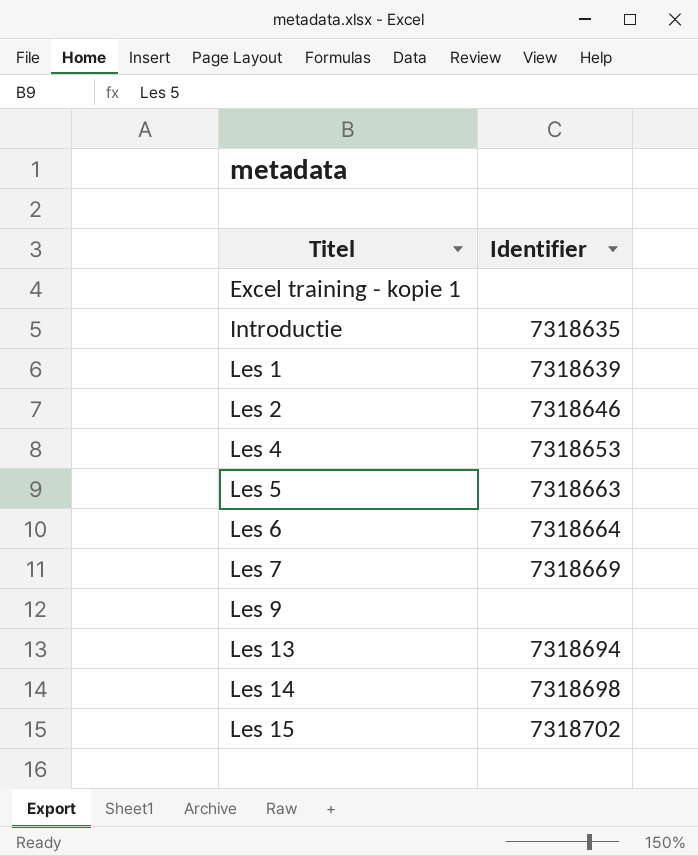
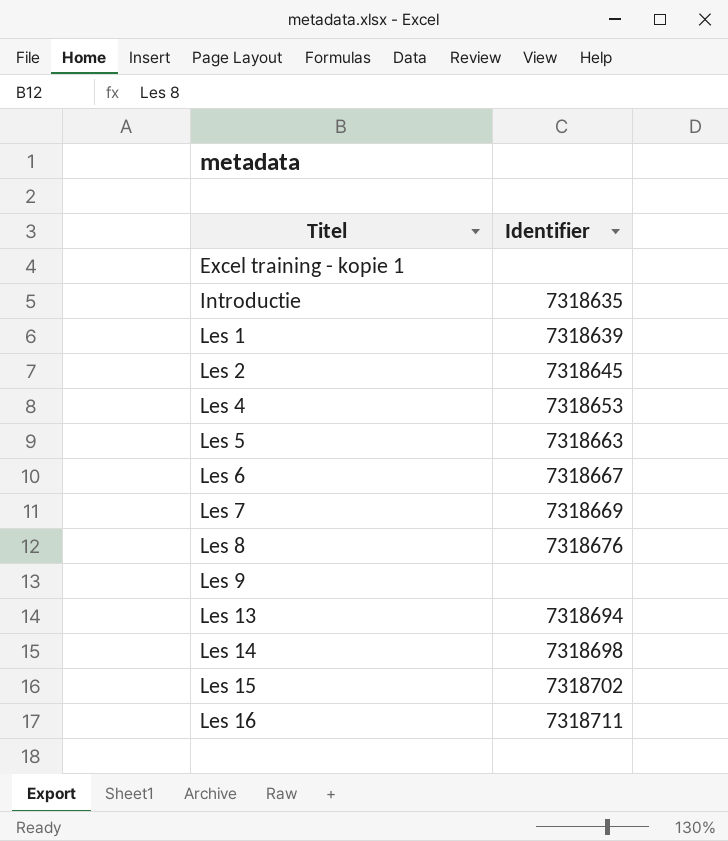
Les 2 | Identifier: 7318646 -> 7318645
Les 6 | Identifier: 7318664 -> 7318667
row Les 8: none -> 7318676
row Les 16: none -> 7318711

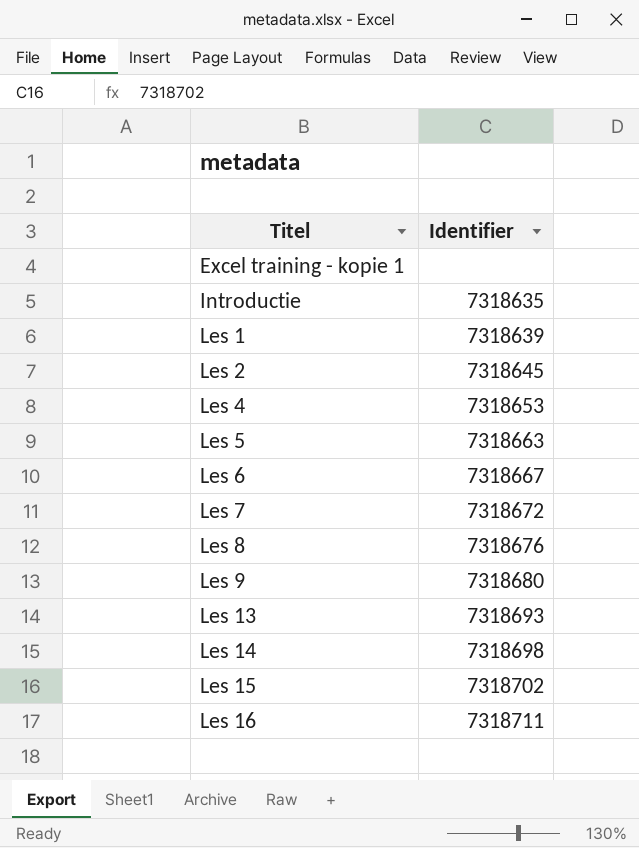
Les 7 | Identifier: 7318669 -> 7318672
Les 9 | Identifier: none -> 7318680
Les 13 | Identifier: 7318694 -> 7318693

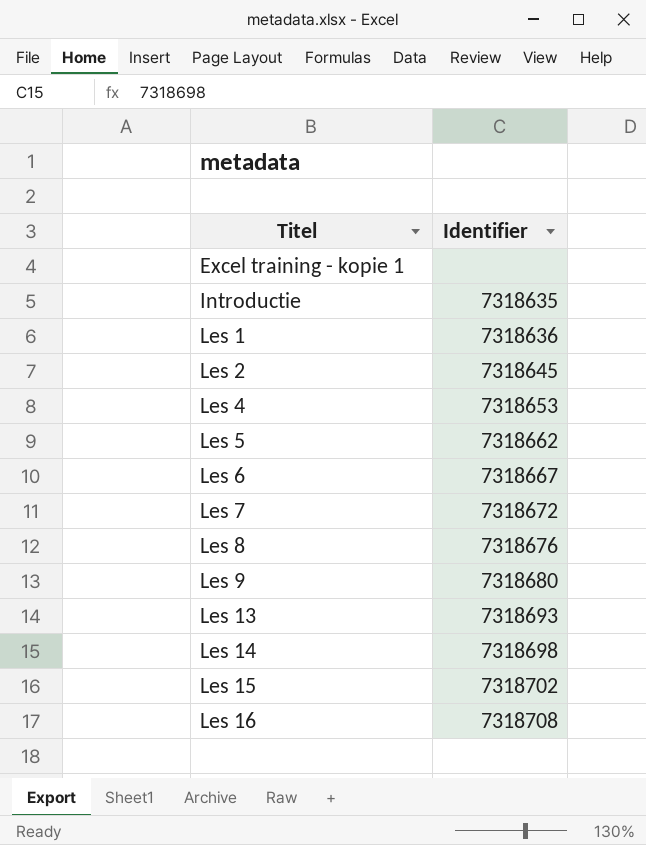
Les 1 | Identifier: 7318639 -> 7318636
Les 5 | Identifier: 7318663 -> 7318662
Les 16 | Identifier: 7318711 -> 7318708

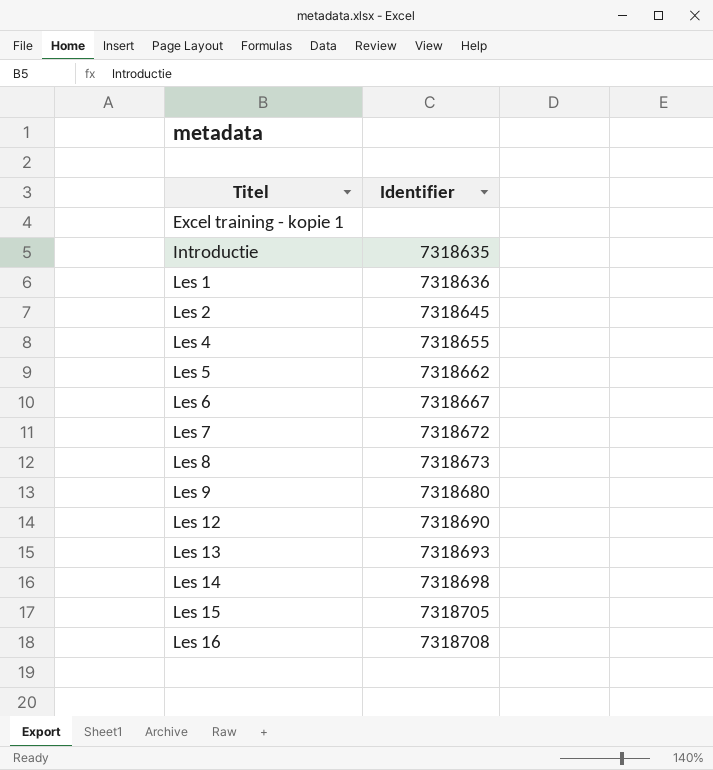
Les 4 | Identifier: 7318653 -> 7318655
Les 8 | Identifier: 7318676 -> 7318673
row Les 12: none -> 7318690
Les 15 | Identifier: 7318702 -> 7318705

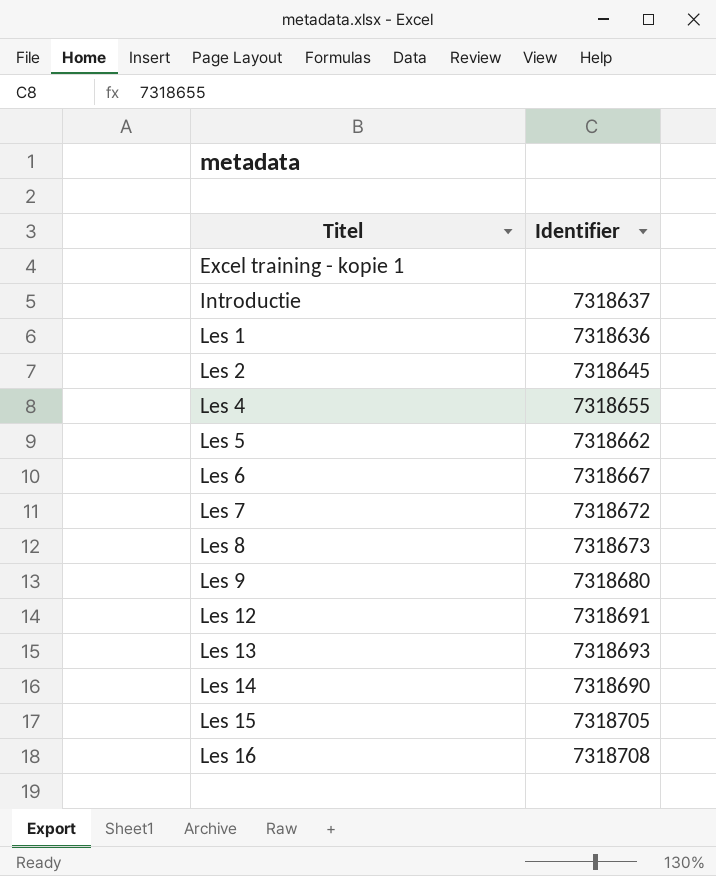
Introductie | Identifier: 7318635 -> 7318637
Les 12 | Identifier: 7318690 -> 7318691
Les 14 | Identifier: 7318698 -> 7318690

